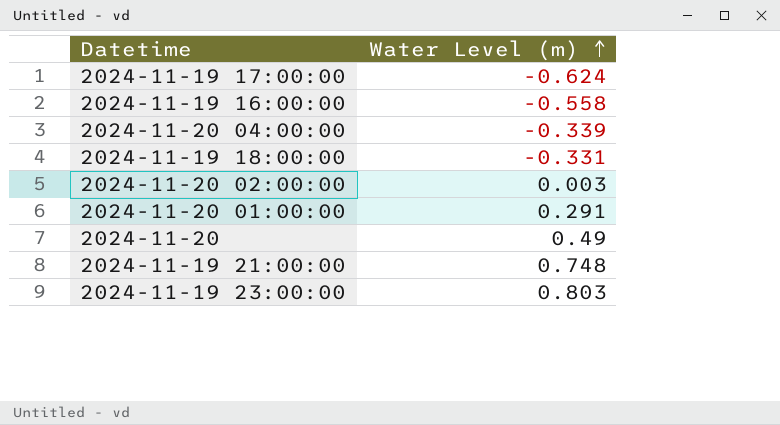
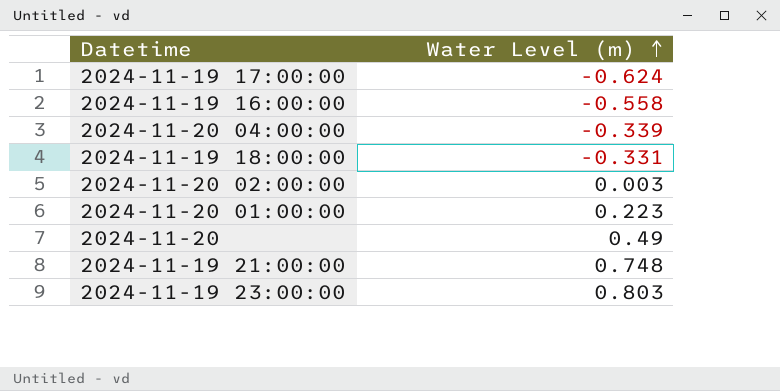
2024-11-20 01:00:00 | Water Level (m): 0.291 -> 0.223

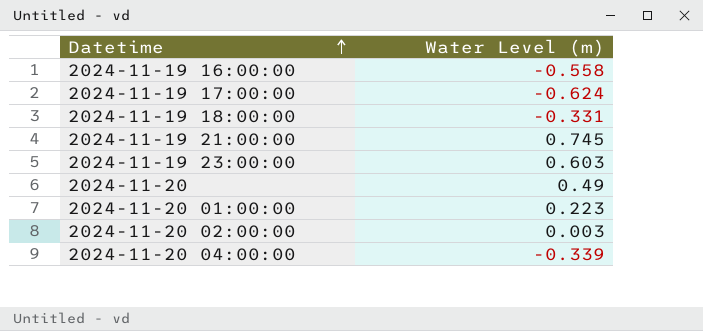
row order: Water Level (m) ascending -> Datetime ascending
2024-11-19 21:00:00 | Water Level (m): 0.748 -> 0.745
2024-11-19 23:00:00 | Water Level (m): 0.803 -> 0.603

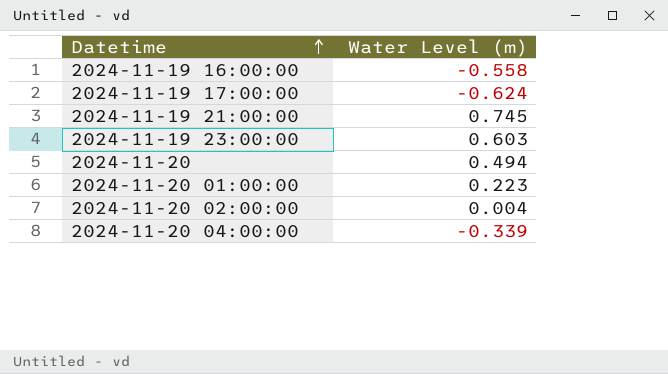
row 2024-11-19 18:00:00: -0.331 -> none
2024-11-20 | Water Level (m): 0.49 -> 0.494
2024-11-20 02:00:00 | Water Level (m): 0.003 -> 0.004

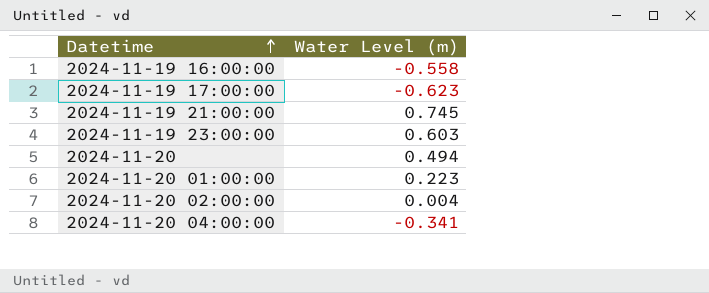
2024-11-19 17:00:00 | Water Level (m): -0.624 -> -0.623
2024-11-20 04:00:00 | Water Level (m): -0.339 -> -0.341

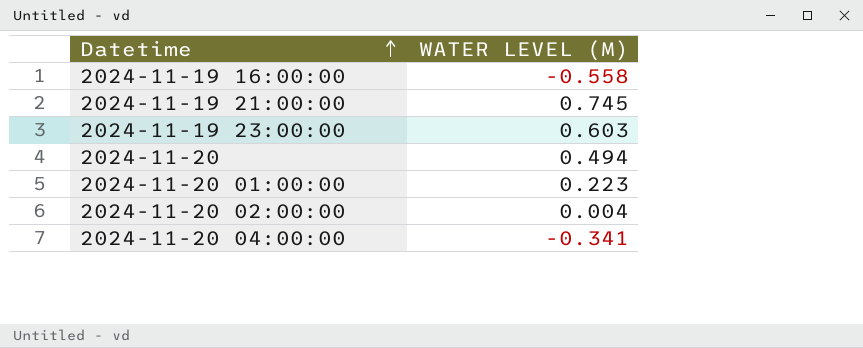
column name: Water Level (m) -> WATER LEVEL (M)
row 2024-11-19 17:00:00: -0.623 -> none

